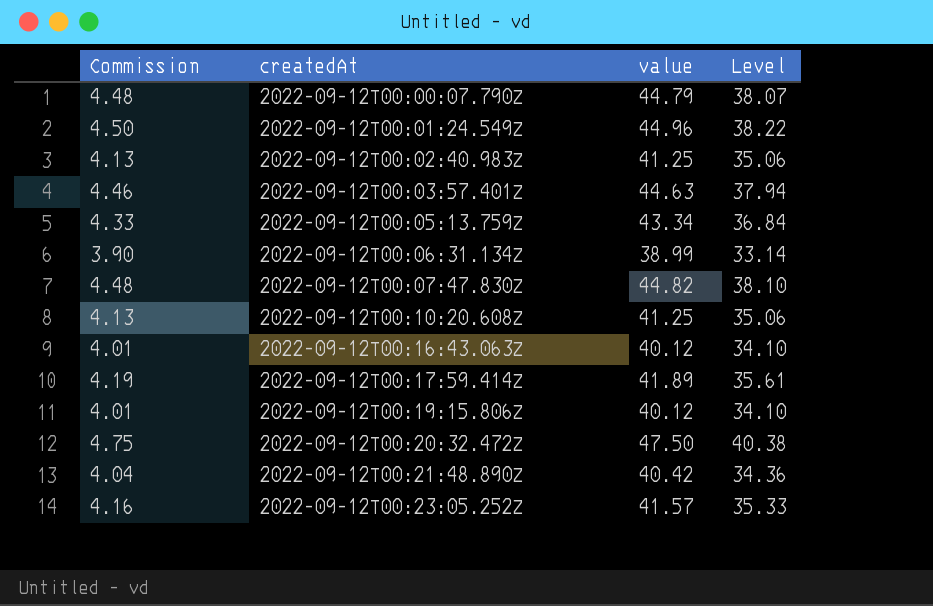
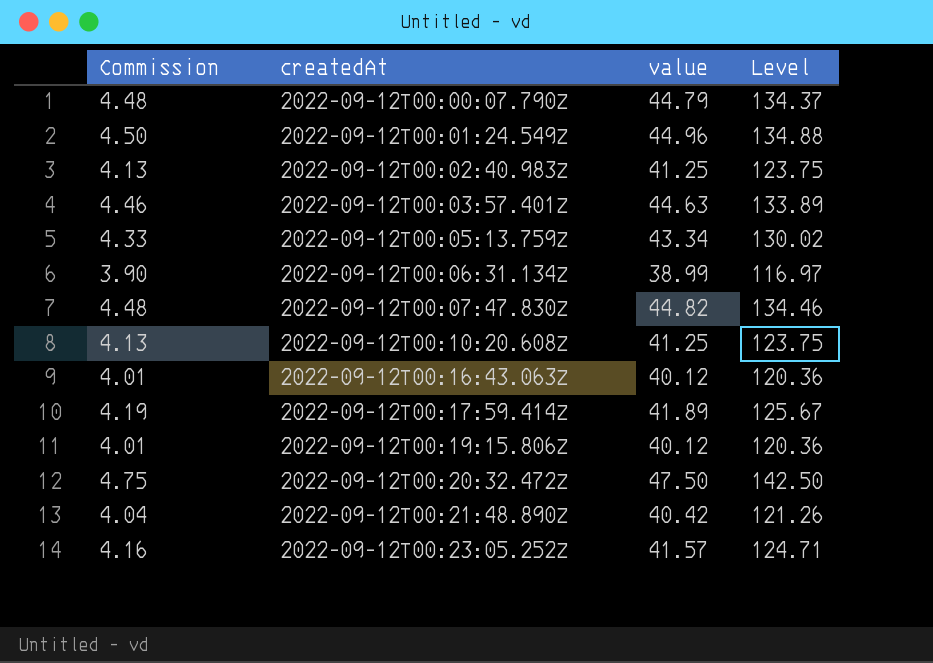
column Level | formula: [value] * 0.85 -> [value] * 3

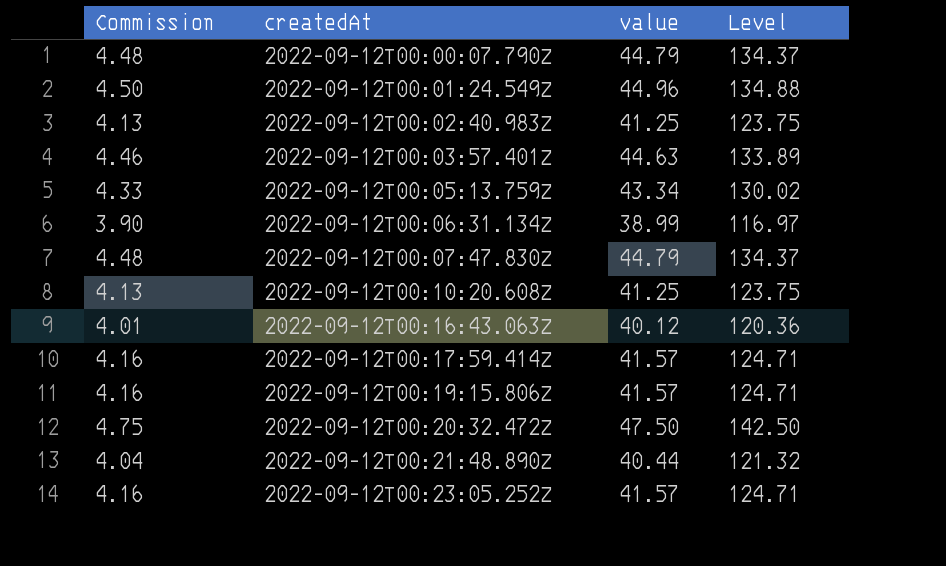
2022-09-12T00:07:47.830Z | value: 44.82 -> 44.79
2022-09-12T00:07:47.830Z | Level: 134.46 -> 134.37
2022-09-12T00:17:59.414Z | Commission: 4.19 -> 4.16
2022-09-12T00:17:59.414Z | value: 41.89 -> 41.57
2022-09-12T00:17:59.414Z | Level: 125.67 -> 124.71
2022-09-12T00:19:15.806Z | Commission: 4.01 -> 4.16
2022-09-12T00:19:15.806Z | value: 40.12 -> 41.57
2022-09-12T00:19:15.806Z | Level: 120.36 -> 124.71
2022-09-12T00:21:48.890Z | value: 40.42 -> 40.44
2022-09-12T00:21:48.890Z | Level: 121.26 -> 121.32

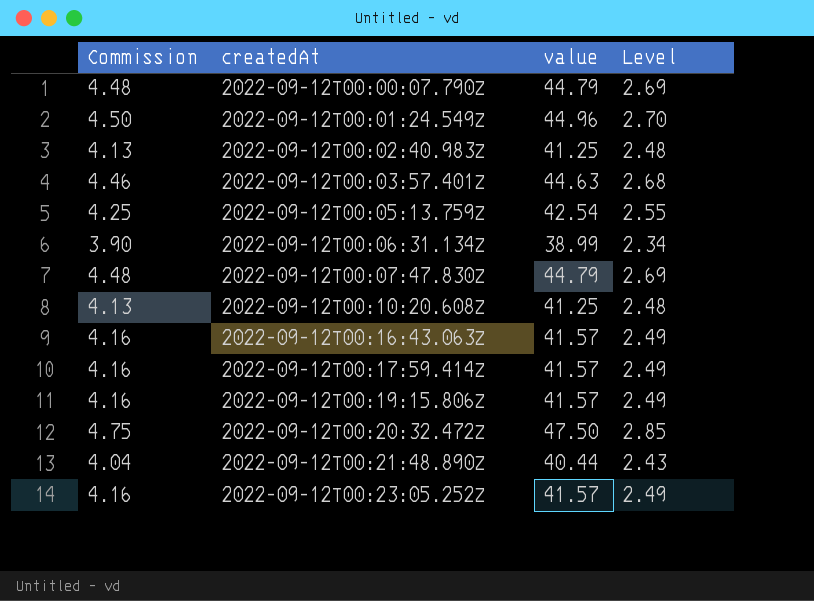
column Level | formula: [value] * 3 -> [value] * 0.06
2022-09-12T00:05:13.759Z | Commission: 4.33 -> 4.25
2022-09-12T00:05:13.759Z | value: 43.34 -> 42.54
2022-09-12T00:16:43.063Z | Commission: 4.01 -> 4.16
2022-09-12T00:16:43.063Z | value: 40.12 -> 41.57

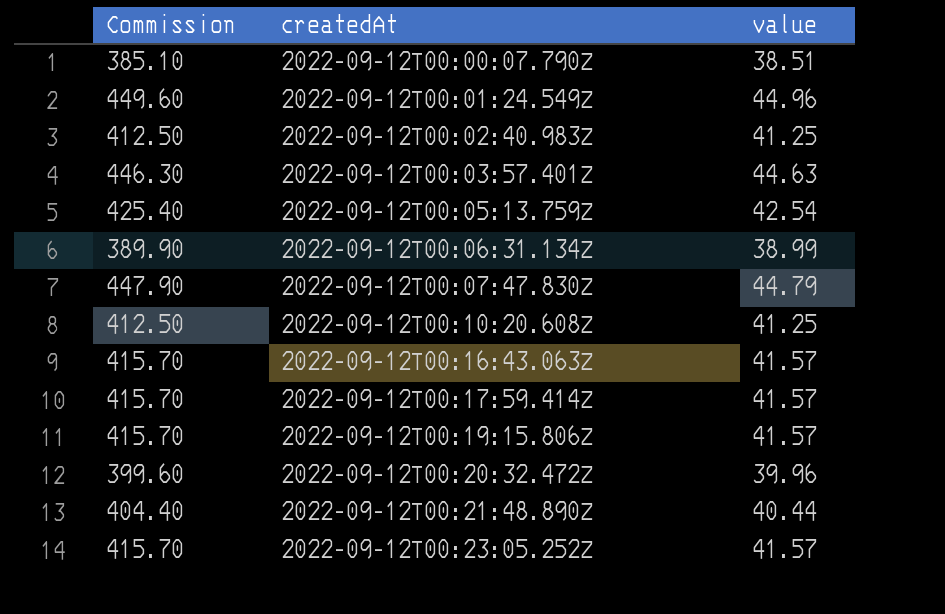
column Level | formula: [value] * 0.06 -> none
column Commission | formula: [value] * 0.1 -> [value] * 10
2022-09-12T00:00:07.790Z | value: 44.79 -> 38.51
2022-09-12T00:20:32.472Z | value: 47.50 -> 39.96

